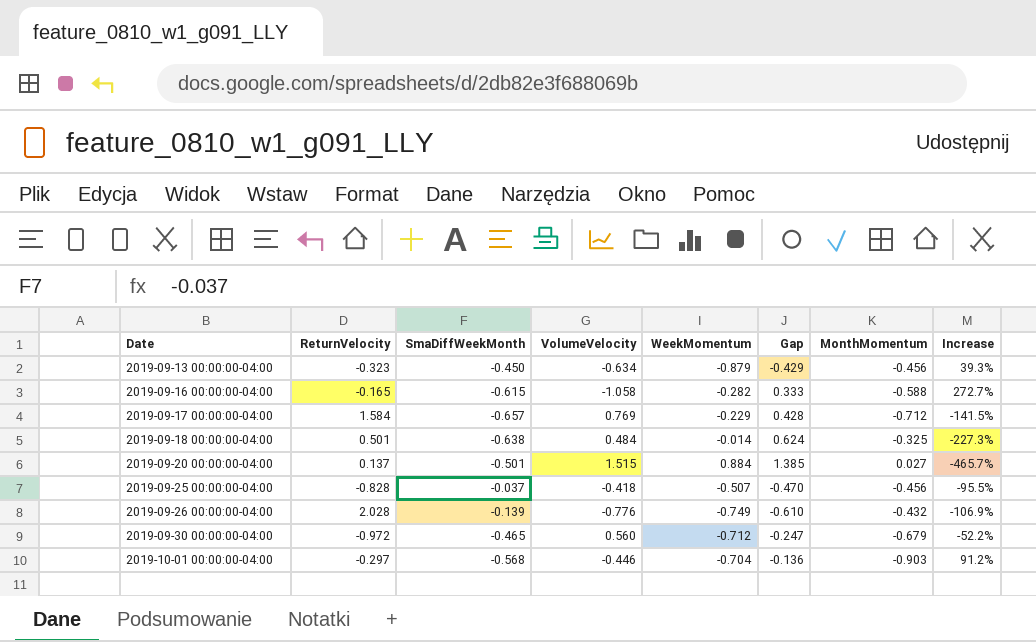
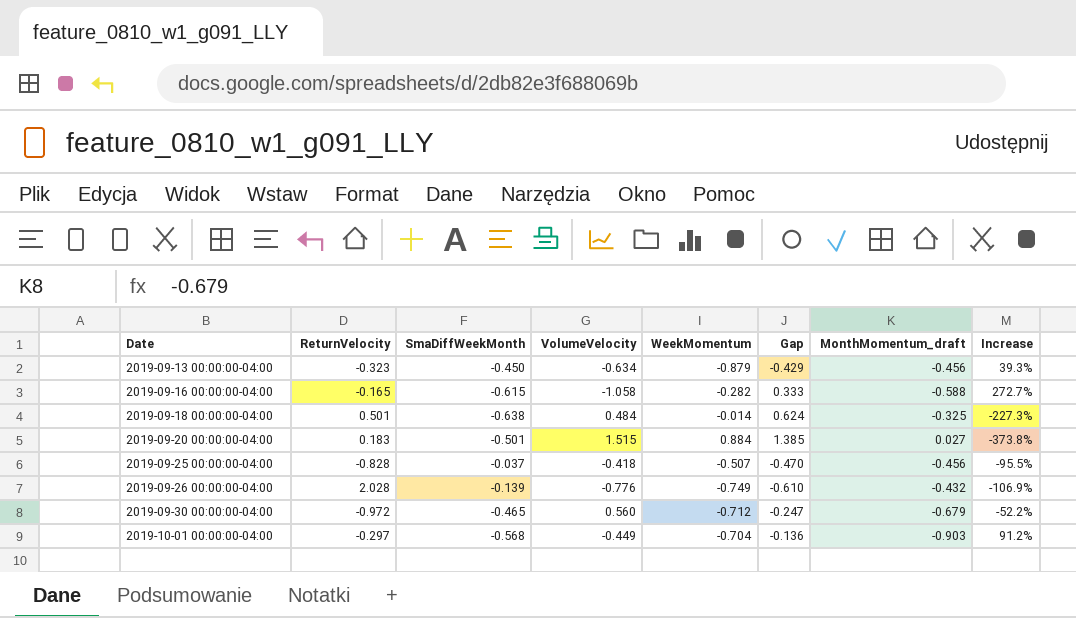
column name: MonthMomentum -> MonthMomentum_draft
row 2019-09-17 00:00:00-04:00: 1.584 | -0.657 | 0.769 | -0.229 | 0.428 | -0.712 | -141.5% -> none
2019-09-20 00:00:00-04:00 | ReturnVelocity: 0.137 -> 0.183
2019-09-20 00:00:00-04:00 | Increase: -465.7% -> -373.8%
2019-10-01 00:00:00-04:00 | VolumeVelocity: -0.446 -> -0.449

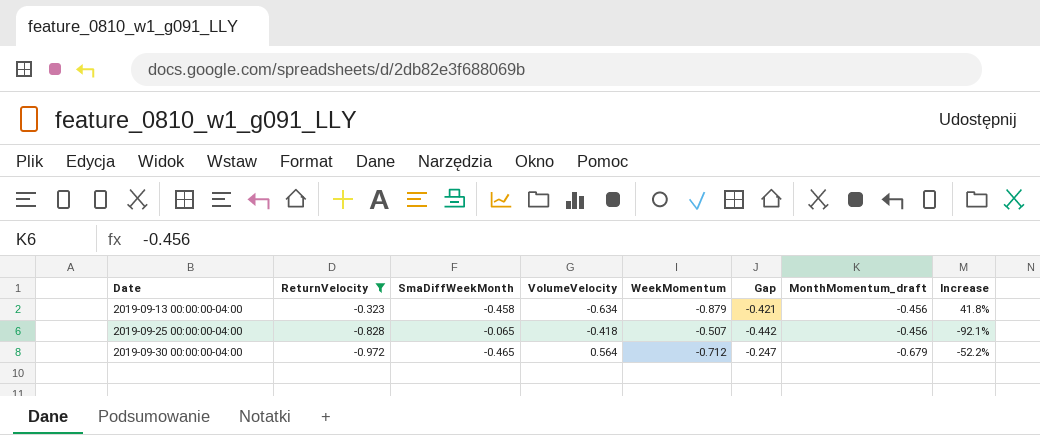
filter: none -> ReturnVelocity <= -0.323
2019-09-13 00:00:00-04:00 | SmaDiffWeekMonth: -0.450 -> -0.458
2019-09-13 00:00:00-04:00 | Gap: -0.429 -> -0.421
2019-09-13 00:00:00-04:00 | Increase: 39.3% -> 41.8%
2019-09-25 00:00:00-04:00 | SmaDiffWeekMonth: -0.037 -> -0.065
2019-09-25 00:00:00-04:00 | Gap: -0.470 -> -0.442
2019-09-25 00:00:00-04:00 | Increase: -95.5% -> -92.1%
2019-09-30 00:00:00-04:00 | VolumeVelocity: 0.560 -> 0.564

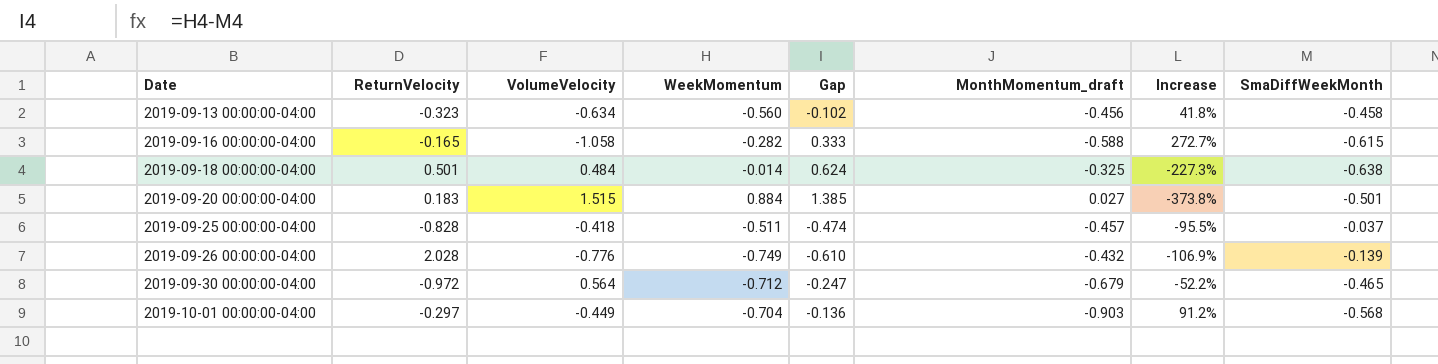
filter: ReturnVelocity <= -0.323 -> none
column SmaDiffWeekMonth | position: 3 -> 8
2019-09-13 00:00:00-04:00 | WeekMomentum: -0.879 -> -0.560
2019-09-13 00:00:00-04:00 | Gap: -0.421 -> -0.102
2019-09-25 00:00:00-04:00 | WeekMomentum: -0.507 -> -0.511
2019-09-25 00:00:00-04:00 | Gap: -0.442 -> -0.474
2019-09-25 00:00:00-04:00 | MonthMomentum_draft: -0.456 -> -0.457
2019-09-25 00:00:00-04:00 | Increase: -92.1% -> -95.5%
2019-09-25 00:00:00-04:00 | SmaDiffWeekMonth: -0.065 -> -0.037

